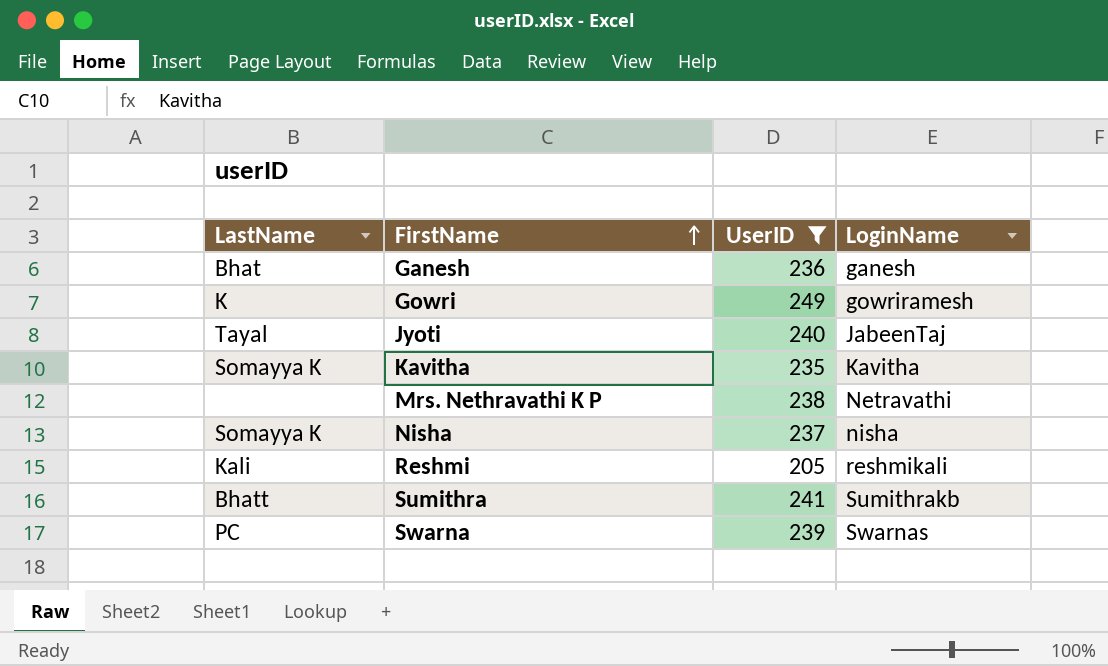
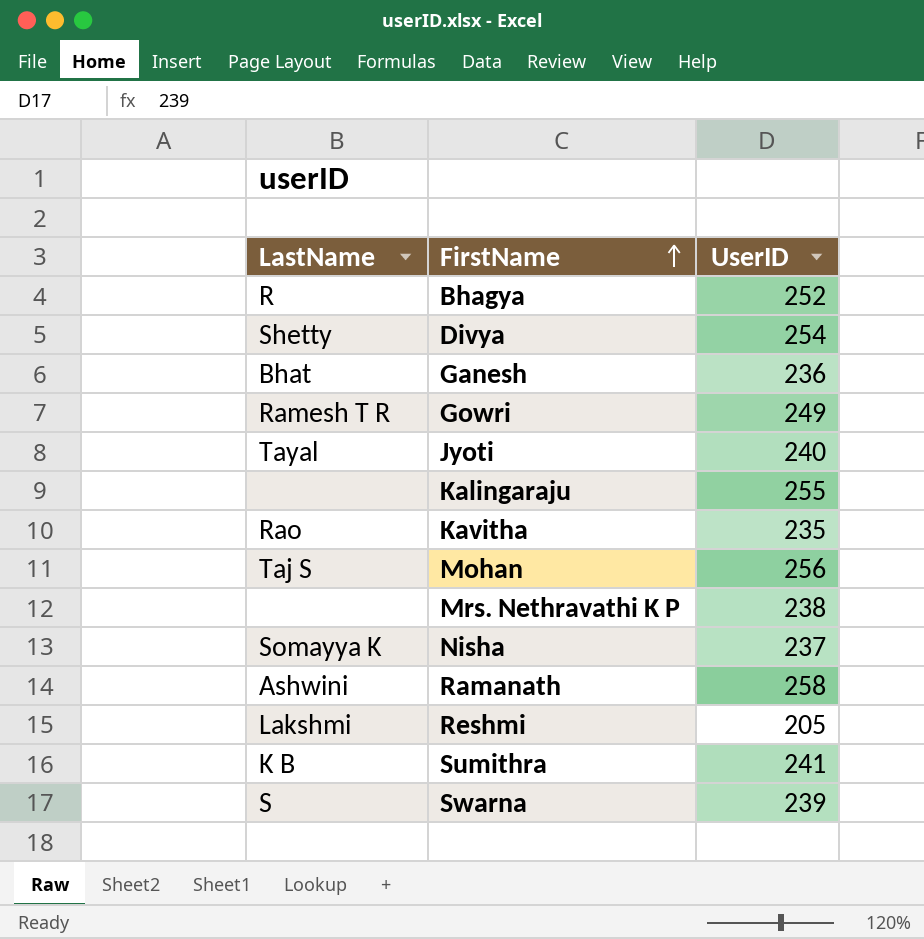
filter: UserID <= 249 -> none
column LoginName | position: 4 -> none
Gowri | LastName: K -> Ramesh T R
Kavitha | LastName: Somayya K -> Rao
Reshmi | LastName: Kali -> Lakshmi
Sumithra | LastName: Bhatt -> K B
Swarna | LastName: PC -> S

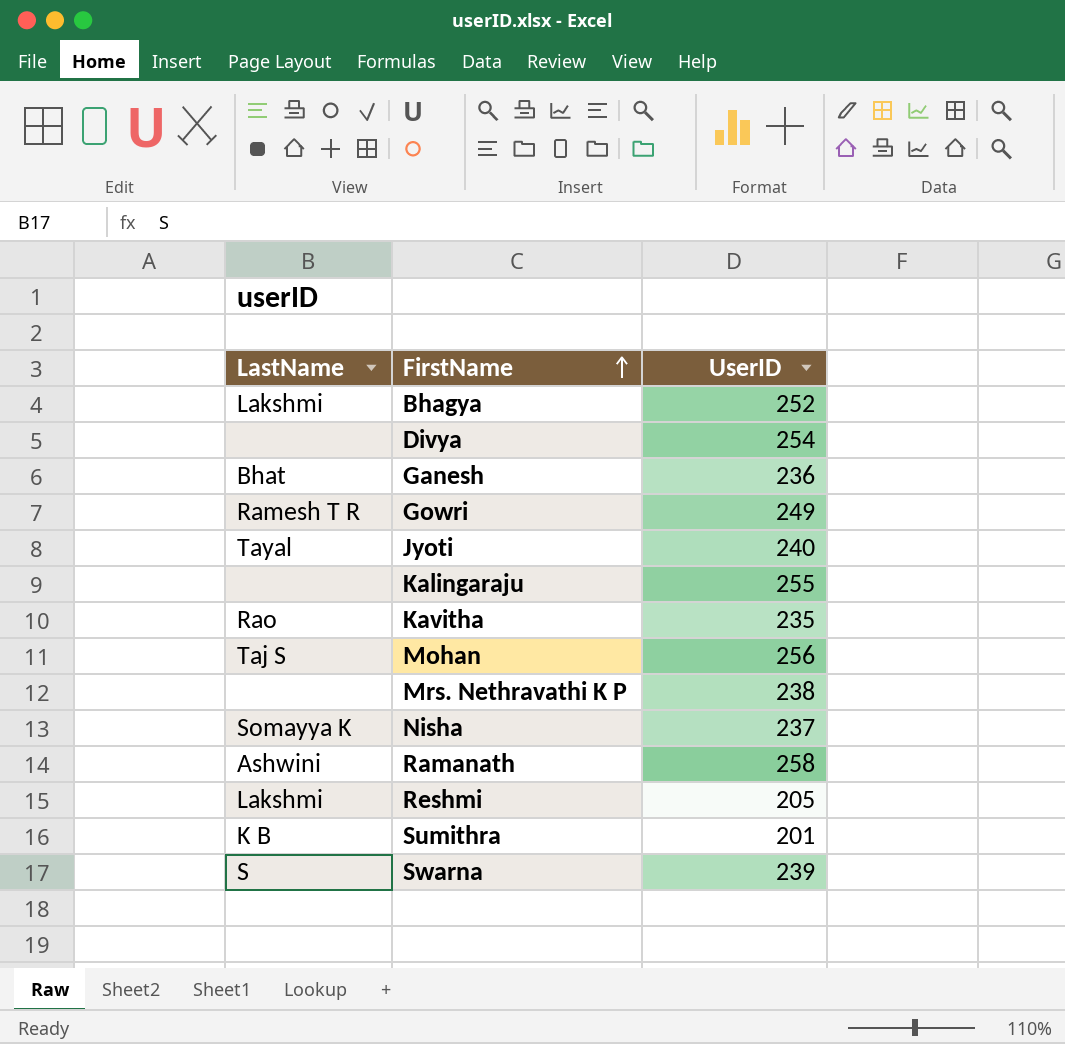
Bhagya | LastName: R -> Lakshmi
Divya | LastName: Shetty -> none
Sumithra | UserID: 241 -> 201

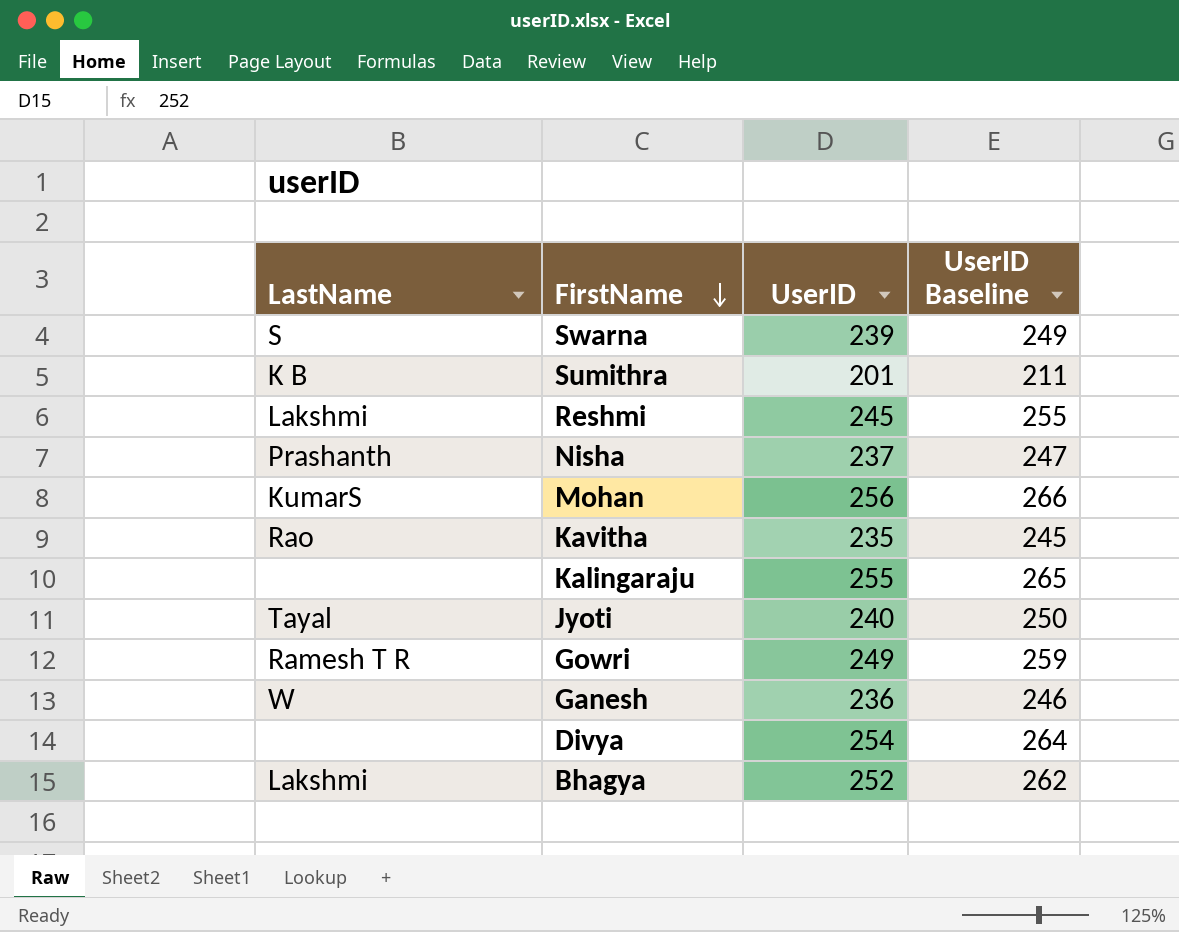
row order: FirstName ascending -> FirstName descending
column UserID Baseline | formula: none -> [UserID] + 10
row Mrs. Nethravathi K P: none | 238 -> none
row Ramanath: Ashwini | 258 -> none
Reshmi | UserID: 205 -> 245
Nisha | LastName: Somayya K -> Prashanth
Mohan | LastName: Taj S -> KumarS
Ganesh | LastName: Bhat -> W

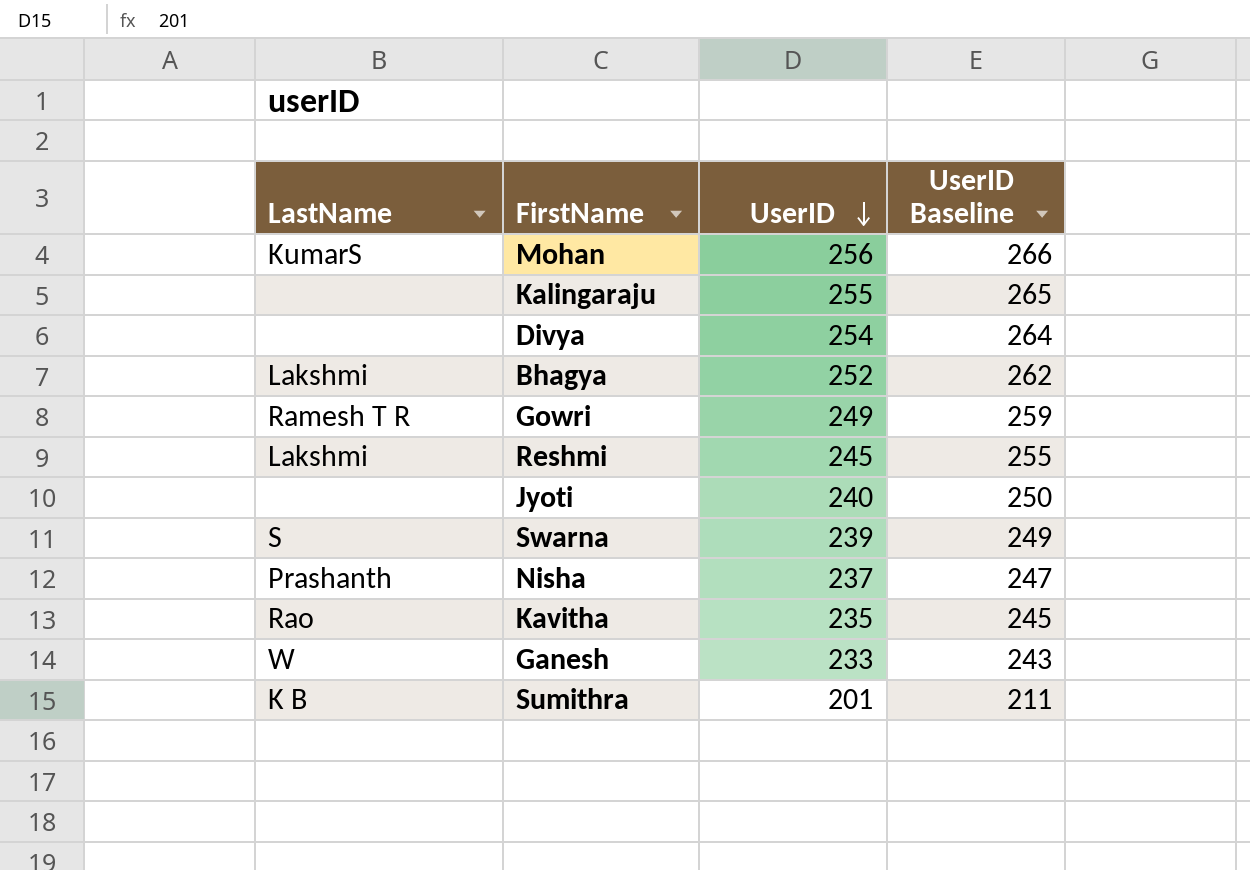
row order: FirstName descending -> UserID descending
Jyoti | LastName: Tayal -> none
Ganesh | UserID: 236 -> 233
Ganesh | UserID Baseline: 246 -> 243

